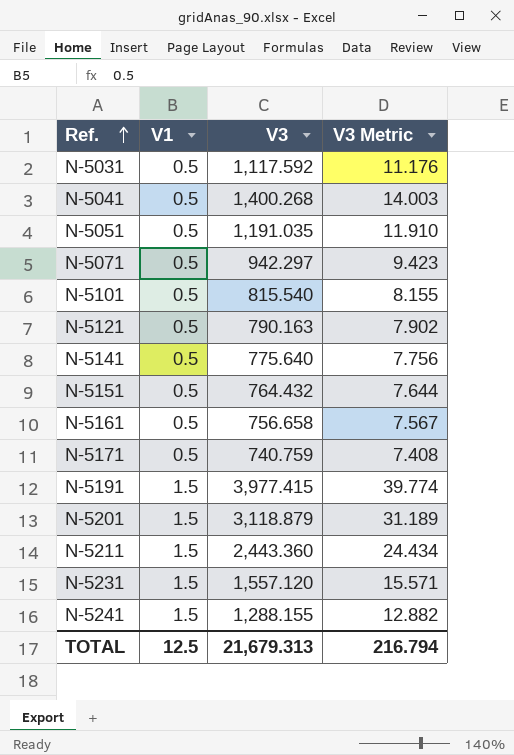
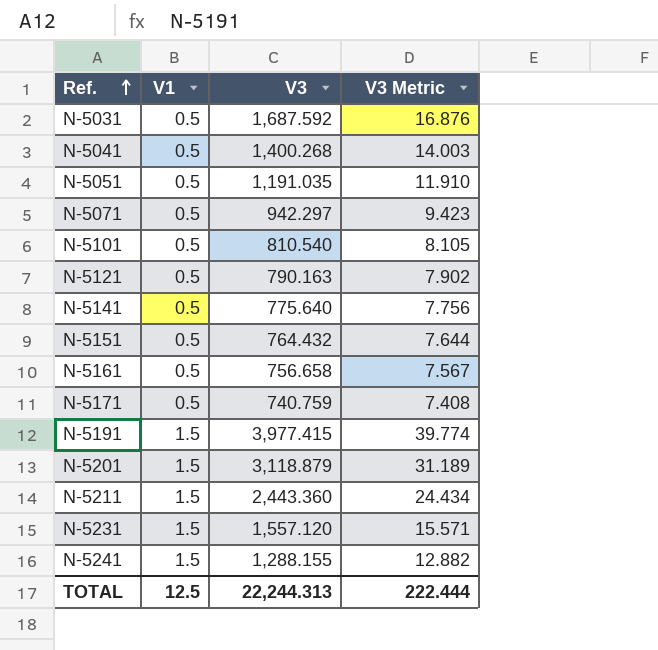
N-5031 | V3: 1,117.592 -> 1,687.592
N-5031 | V3 Metric: 11.176 -> 16.876
N-5101 | V3: 815.540 -> 810.540
N-5101 | V3 Metric: 8.155 -> 8.105
TOTAL | V3: 21,679.313 -> 22,244.313
TOTAL | V3 Metric: 216.794 -> 222.444

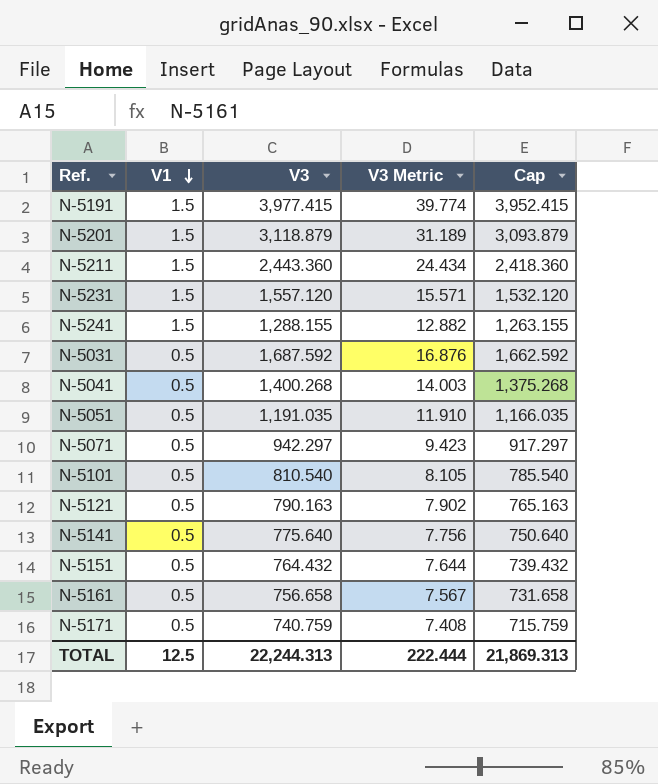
row order: Ref. ascending -> V1 descending
column Cap | formula: none -> [V3] - 25

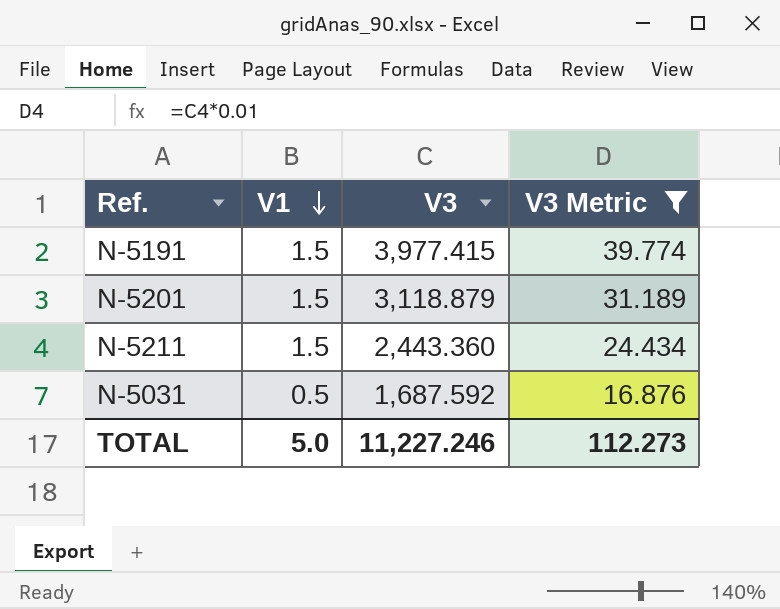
filter: none -> V3 Metric >= 16.876
column Cap | formula: [V3] - 25 -> none
TOTAL | V1: 12.5 -> 5.0
TOTAL | V3: 22,244.313 -> 11,227.246
TOTAL | V3 Metric: 222.444 -> 112.273

